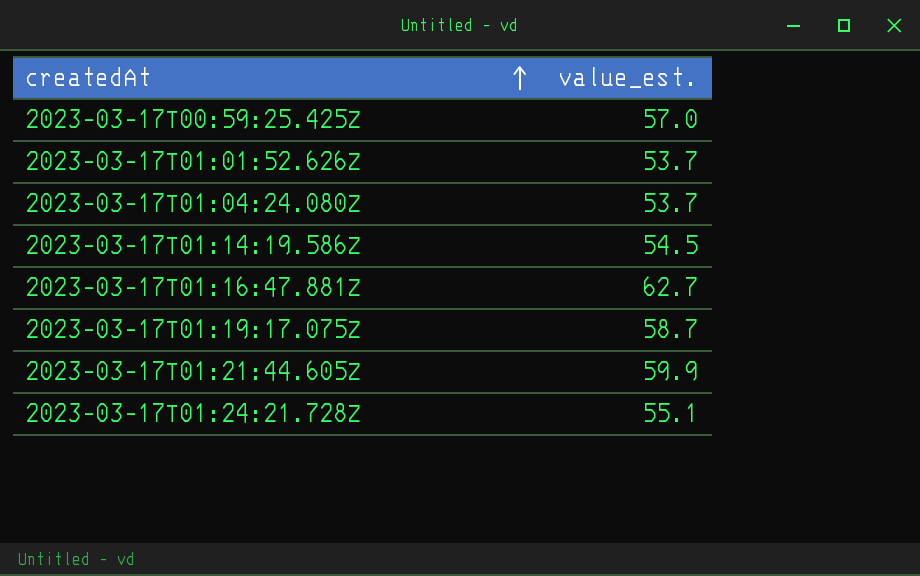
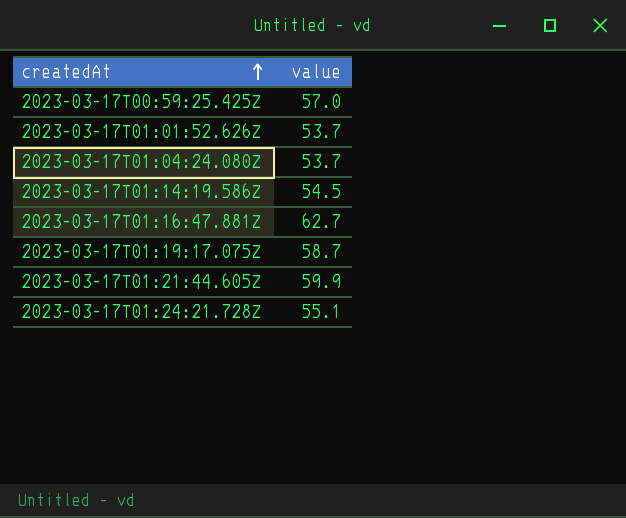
column name: value_est. -> value

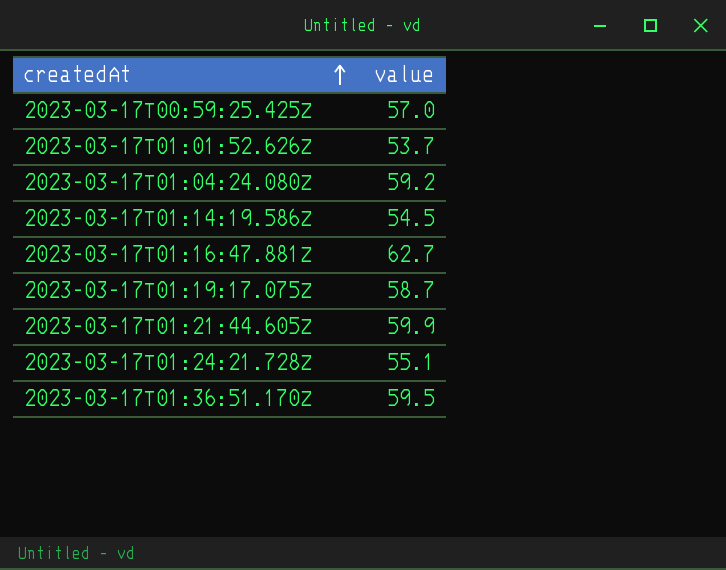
2023-03-17T01:04:24.080Z | value: 53.7 -> 59.2
row 2023-03-17T01:36:51.170Z: none -> 59.5

